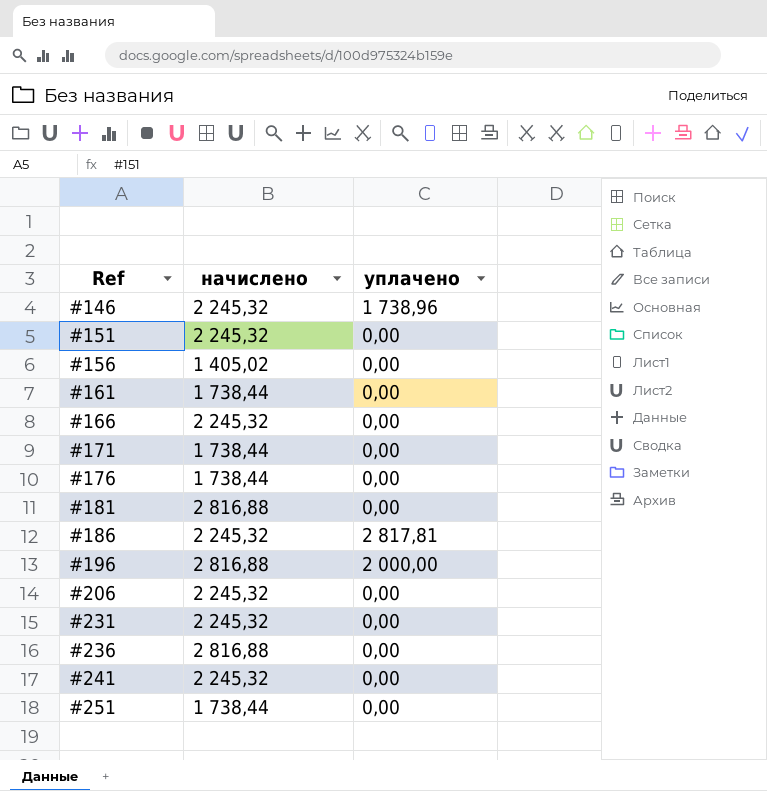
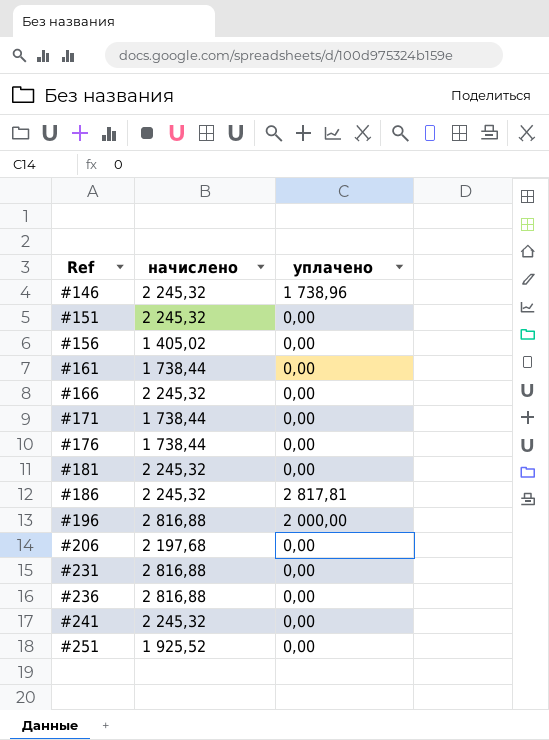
#181 | начислено: 2 816,88 -> 2 245,32
#206 | начислено: 2 245,32 -> 2 197,68
#231 | начислено: 2 245,32 -> 2 816,88
#251 | начислено: 1 738,44 -> 1 925,52

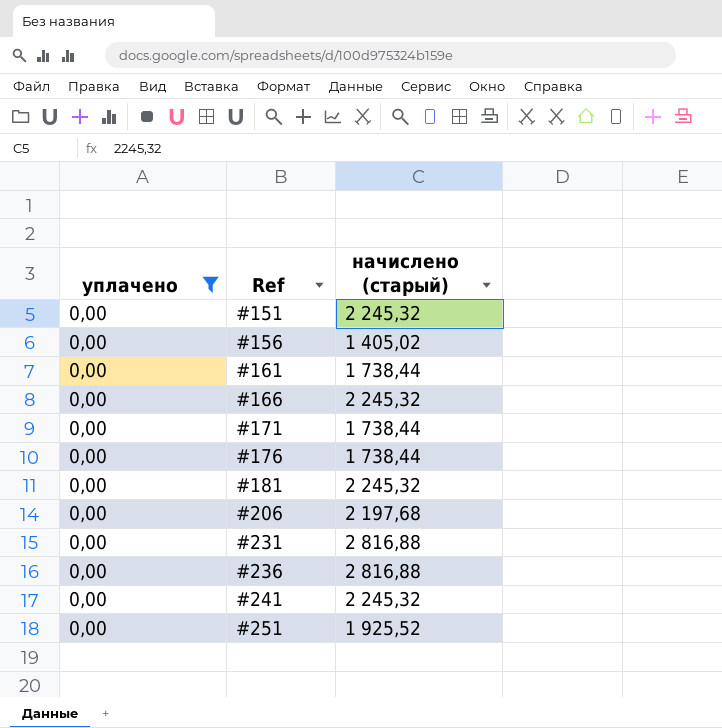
filter: none -> уплачено = 0,00
column уплачено | position: 3 -> 1
column name: начислено -> начислено (старый)

